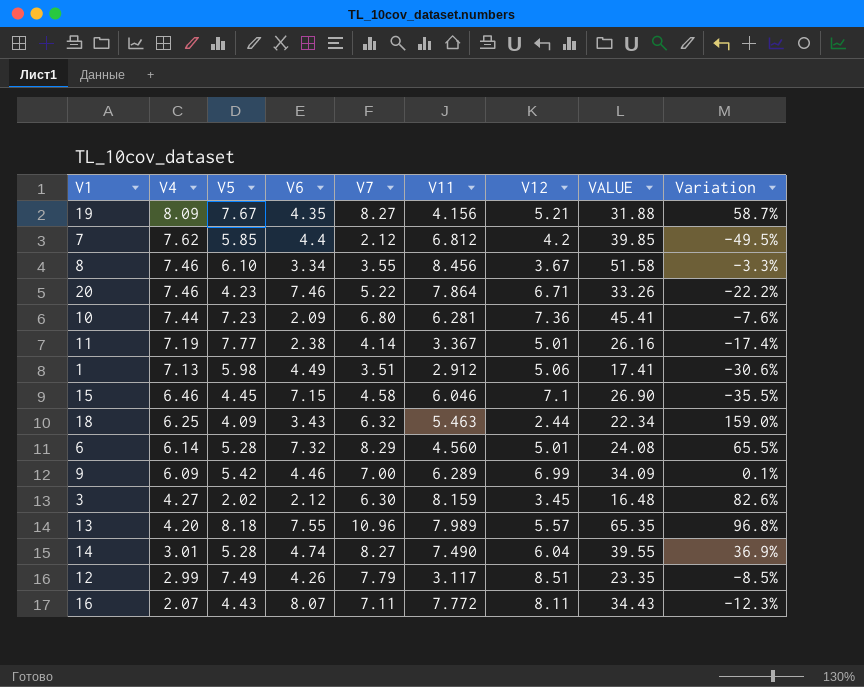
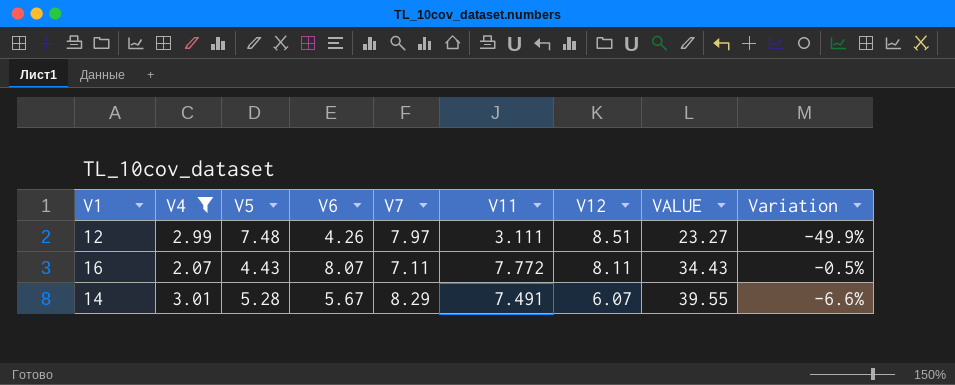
filter: none -> V4 <= 3.01
row order: V4 descending -> V12 descending
column Variation | formula: ([V7] - [V12]) / [V12] -> ([V6] - [V12]) / [V12]
12 | V5: 7.49 -> 7.48
12 | V7: 7.79 -> 7.97
12 | V11: 3.117 -> 3.111
12 | VALUE: 23.35 -> 23.27
14 | V6: 4.74 -> 5.67
14 | V7: 8.27 -> 8.29
14 | V11: 7.490 -> 7.491
14 | V12: 6.04 -> 6.07

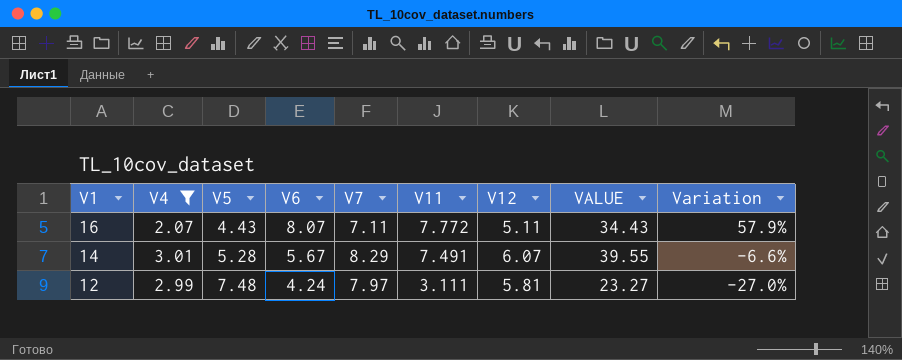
row order: V12 descending -> V1 descending
16 | V12: 8.11 -> 5.11
16 | Variation: -0.5% -> 57.9%
12 | V6: 4.26 -> 4.24
12 | V12: 8.51 -> 5.81
12 | Variation: -49.9% -> -27.0%

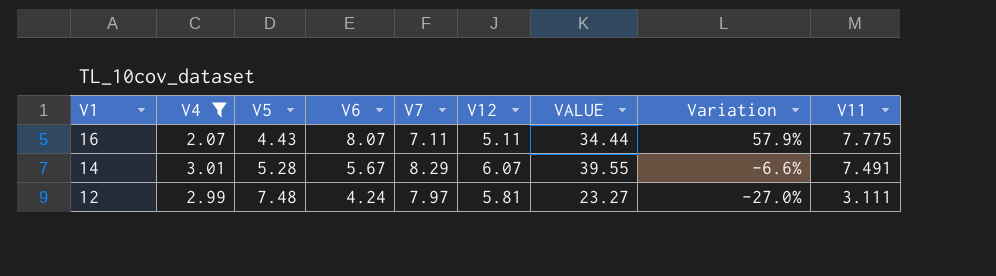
column V11 | position: 6 -> 9
16 | VALUE: 34.43 -> 34.44
16 | V11: 7.772 -> 7.775

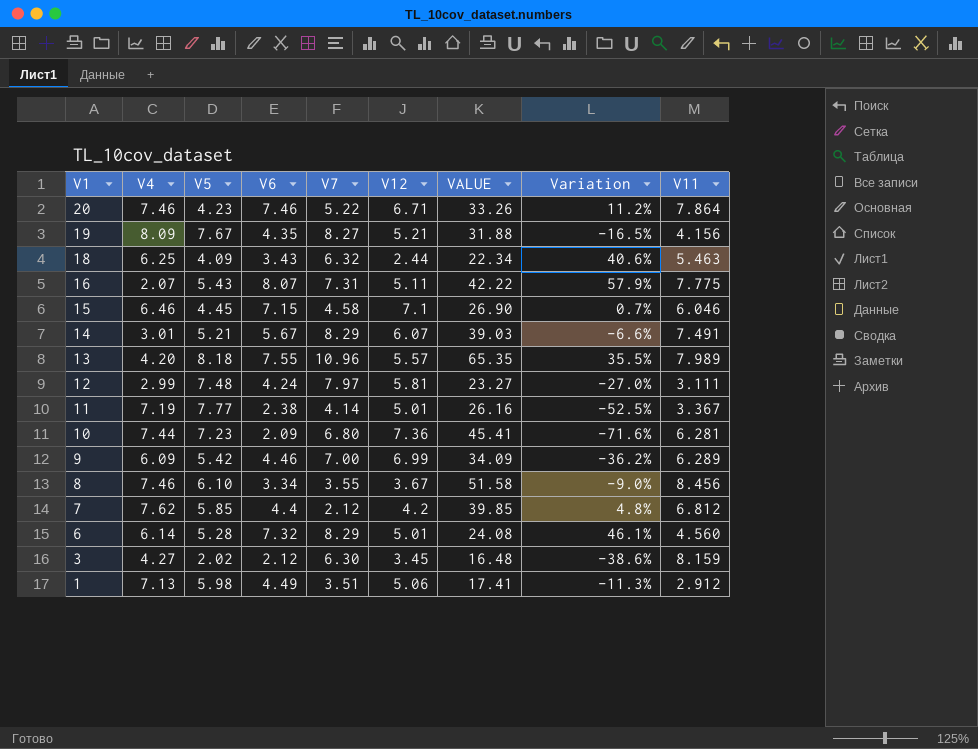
filter: V4 <= 3.01 -> none
16 | V5: 4.43 -> 5.43
16 | V7: 7.11 -> 7.31
16 | VALUE: 34.44 -> 42.22
14 | V5: 5.28 -> 5.21
14 | VALUE: 39.55 -> 39.03

